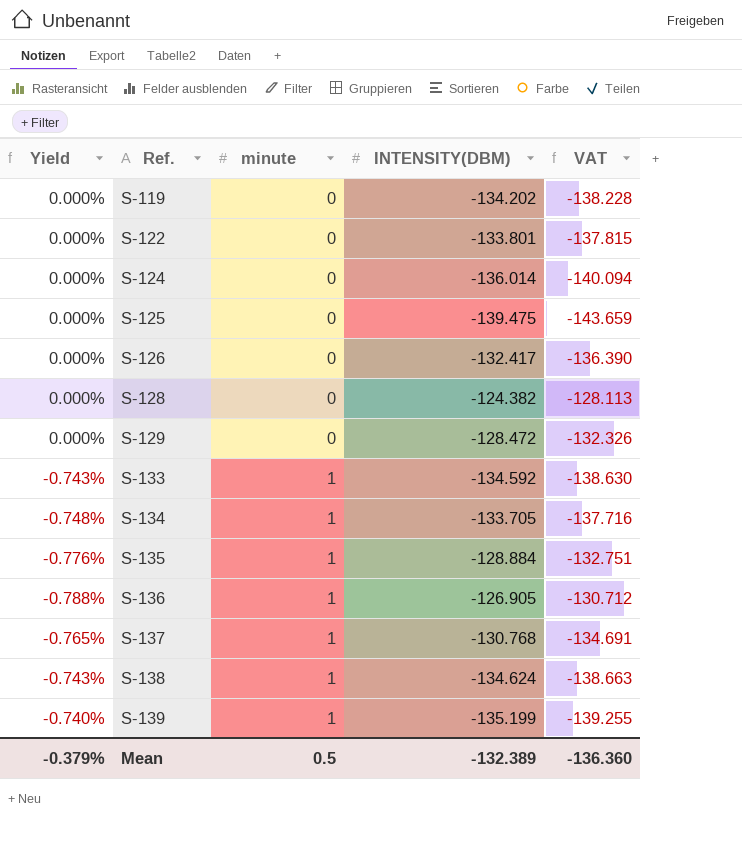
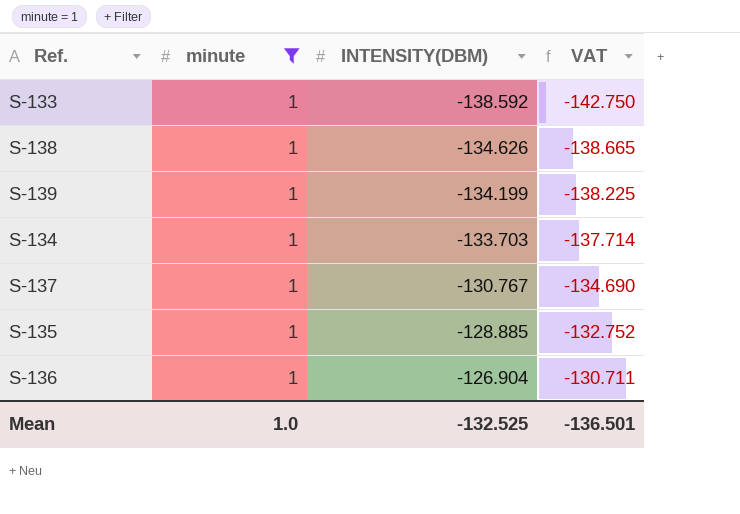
filter: none -> minute = 1
row order: Ref. ascending -> INTENSITY(DBM) ascending
column Yield | formula: [minute] / [INTENSITY(DBM)] -> none
S-133 | INTENSITY(DBM): -134.592 -> -138.592
S-133 | VAT: -138.630 -> -142.750
S-138 | INTENSITY(DBM): -134.624 -> -134.626
S-138 | VAT: -138.663 -> -138.665
S-139 | INTENSITY(DBM): -135.199 -> -134.199
S-139 | VAT: -139.255 -> -138.225
S-134 | INTENSITY(DBM): -133.705 -> -133.703
S-134 | VAT: -137.716 -> -137.714
S-137 | INTENSITY(DBM): -130.768 -> -130.767
S-137 | VAT: -134.691 -> -134.690
S-135 | INTENSITY(DBM): -128.884 -> -128.885
S-135 | VAT: -132.751 -> -132.752
S-136 | INTENSITY(DBM): -126.905 -> -126.904
S-136 | VAT: -130.712 -> -130.711
Mean | minute: 0.5 -> 1.0
Mean | INTENSITY(DBM): -132.389 -> -132.525
Mean | VAT: -136.360 -> -136.501

